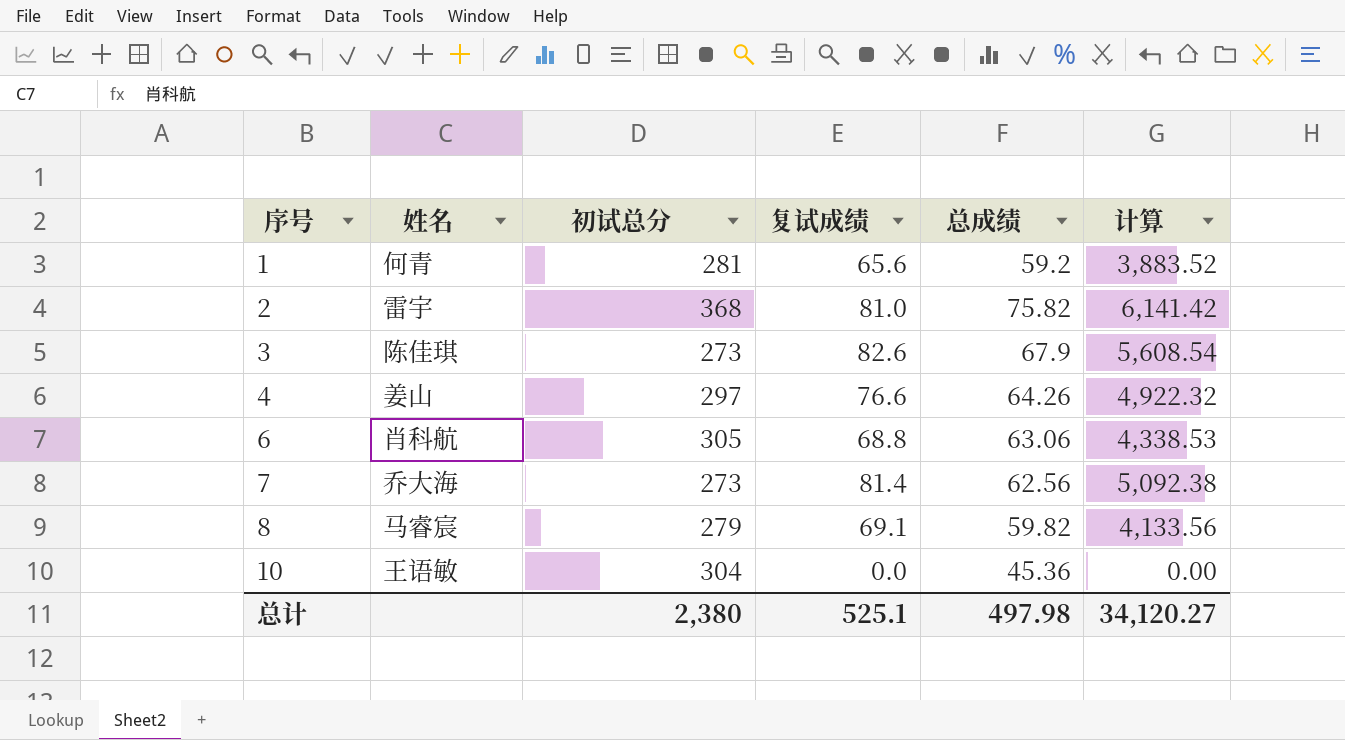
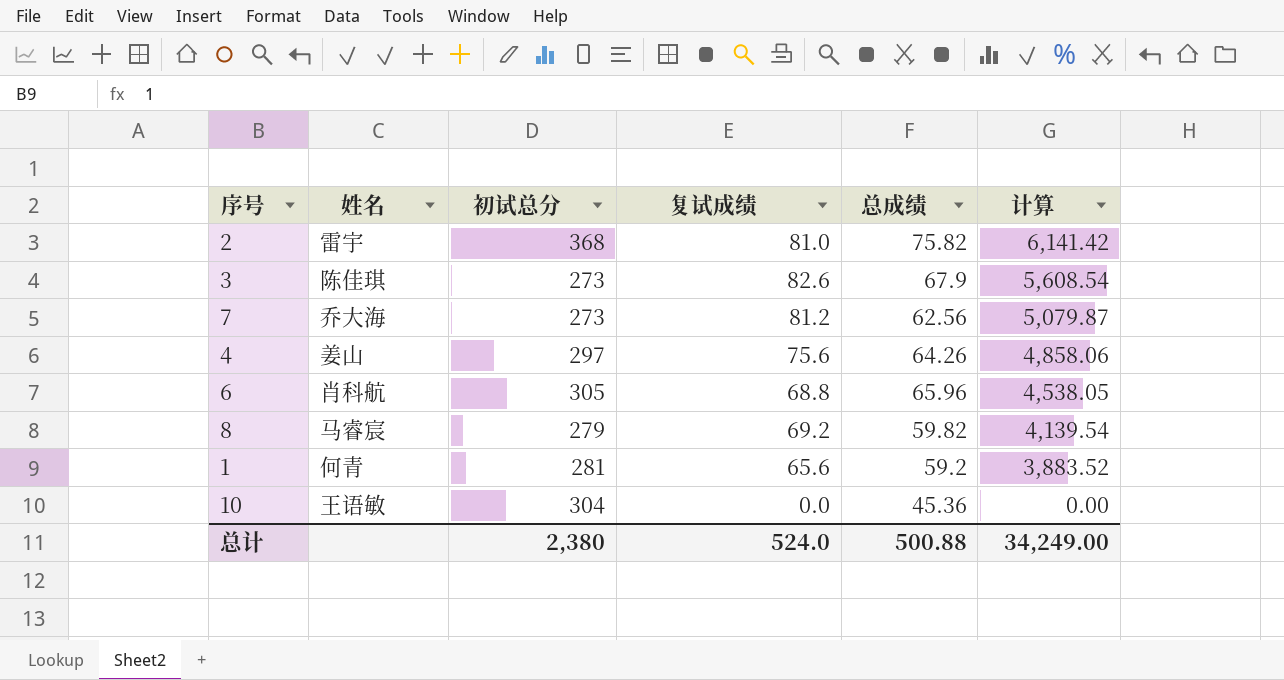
row order: 序号 ascending -> 计算 descending
7 | 复试成绩: 81.4 -> 81.2
7 | 计算: 5,092.38 -> 5,079.87
4 | 复试成绩: 76.6 -> 75.6
4 | 计算: 4,922.32 -> 4,858.06
6 | 总成绩: 63.06 -> 65.96
6 | 计算: 4,338.53 -> 4,538.05
8 | 复试成绩: 69.1 -> 69.2
8 | 计算: 4,133.56 -> 4,139.54
总计 | 复试成绩: 525.1 -> 524.0
总计 | 总成绩: 497.98 -> 500.88
总计 | 计算: 34,120.27 -> 34,249.00

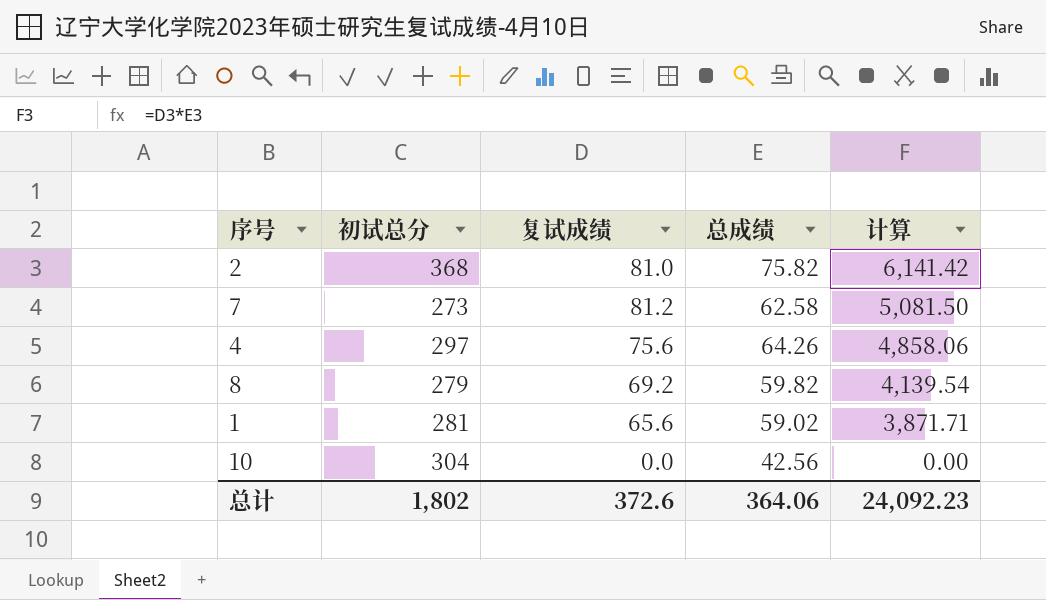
column 姓名 | position: 2 -> none
row 3: 陈佳琪 | 273 | 82.6 | 67.9 | 5,608.54 -> none
row 6: 肖科航 | 305 | 68.8 | 65.96 | 4,538.05 -> none
7 | 总成绩: 62.56 -> 62.58
7 | 计算: 5,079.87 -> 5,081.50
1 | 总成绩: 59.2 -> 59.02
1 | 计算: 3,883.52 -> 3,871.71
10 | 总成绩: 45.36 -> 42.56
总计 | 初试总分: 2,380 -> 1,802
总计 | 复试成绩: 524.0 -> 372.6
总计 | 总成绩: 500.88 -> 364.06
总计 | 计算: 34,249.00 -> 24,092.23

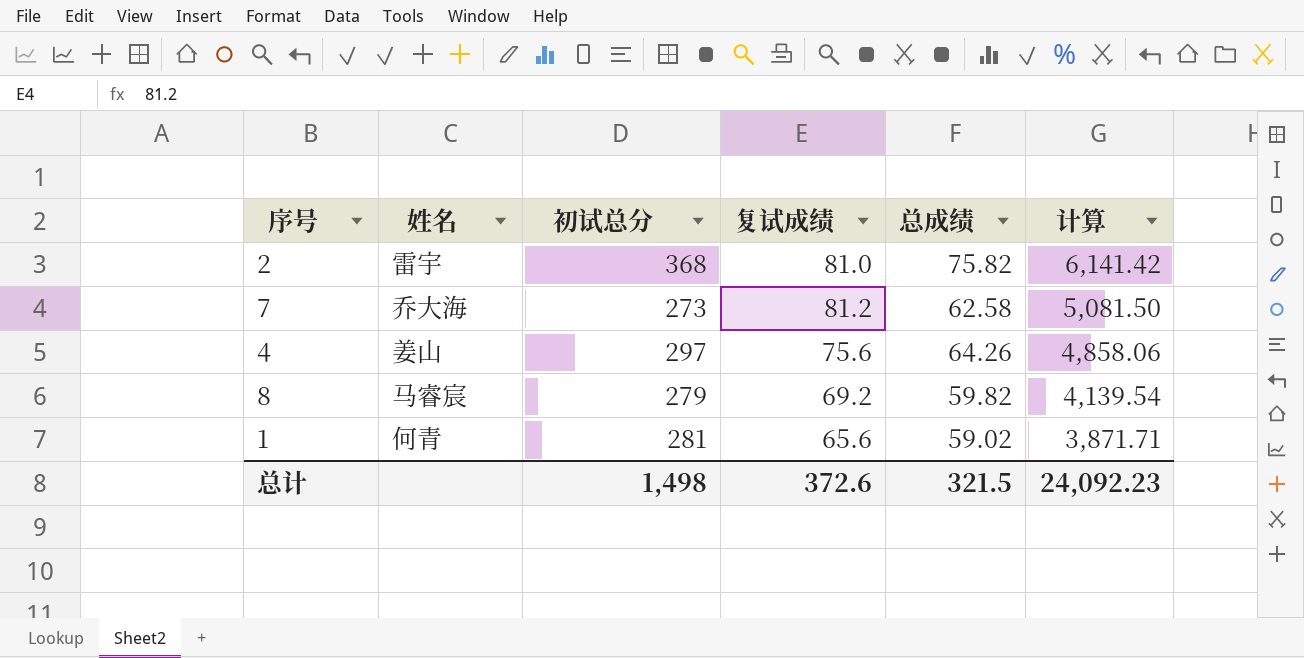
column 姓名 | position: none -> 2
row 10: 304 | 0.0 | 42.56 | 0.00 -> none
总计 | 初试总分: 1,802 -> 1,498
总计 | 总成绩: 364.06 -> 321.5

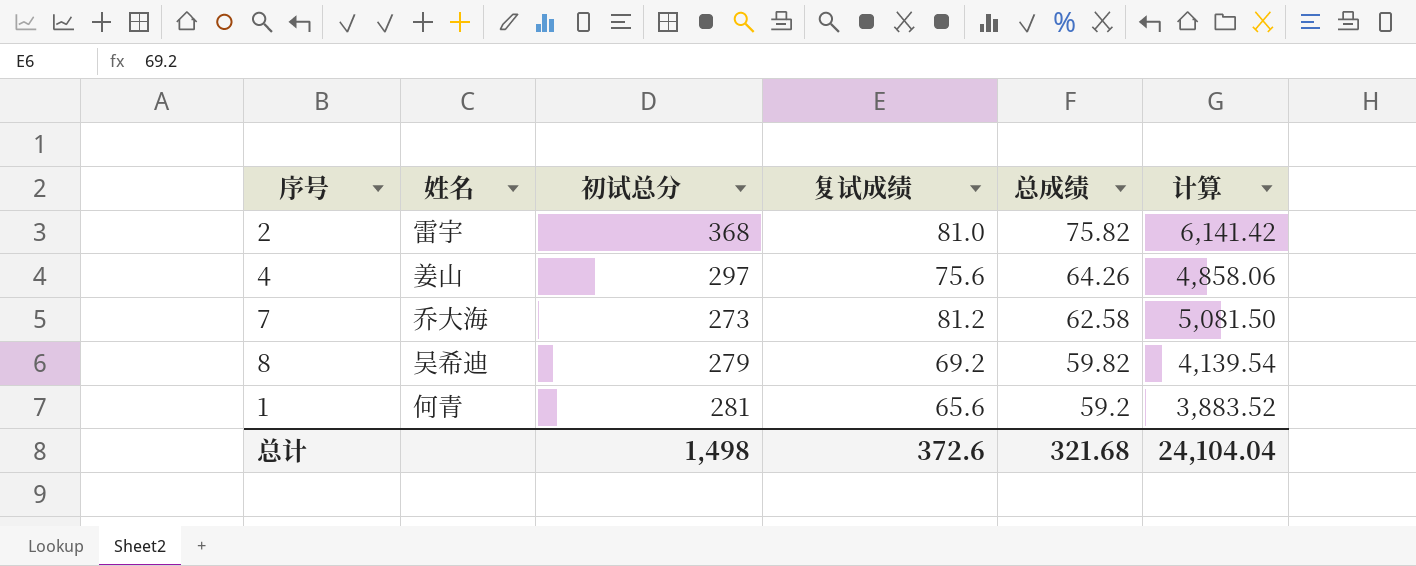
row order: 计算 descending -> 总成绩 descending
8 | 姓名: 马睿宸 -> 吴希迪
1 | 总成绩: 59.02 -> 59.2
1 | 计算: 3,871.71 -> 3,883.52
总计 | 总成绩: 321.5 -> 321.68
总计 | 计算: 24,092.23 -> 24,104.04

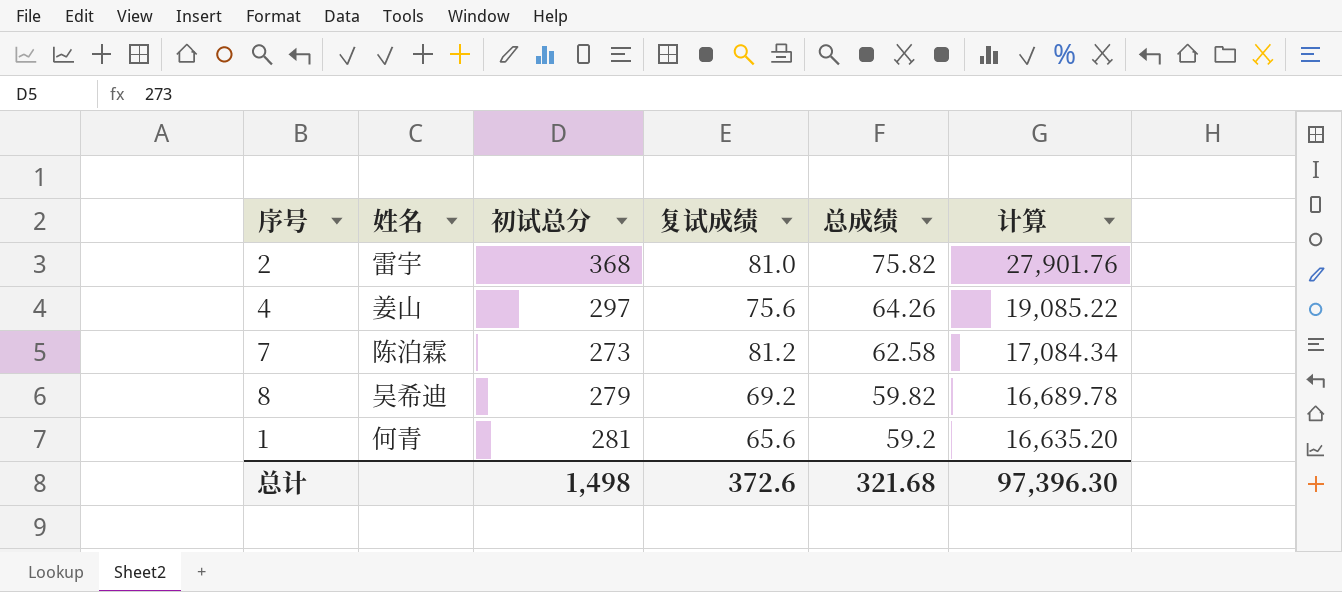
column 计算 | formula: [复试成绩] * [总成绩] -> [初试总分] * [总成绩]
7 | 姓名: 乔大海 -> 陈泊霖
总计 | 计算: 24,104.04 -> 97,396.30

